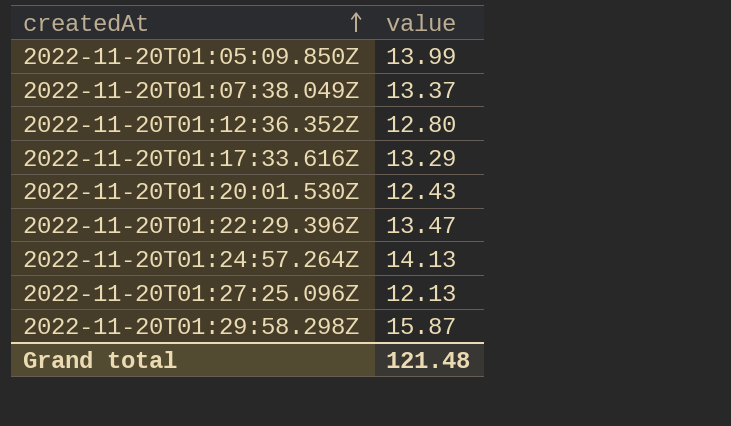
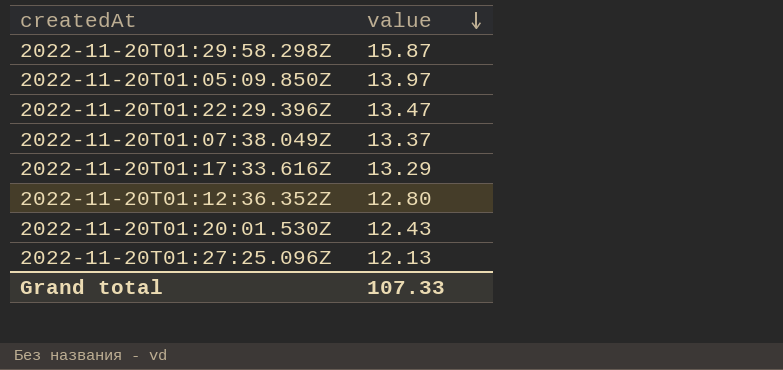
row order: createdAt ascending -> value descending
row 2022-11-20T01:24:57.264Z: 14.13 -> none
2022-11-20T01:05:09.850Z | value: 13.99 -> 13.97
Grand total | value: 121.48 -> 107.33

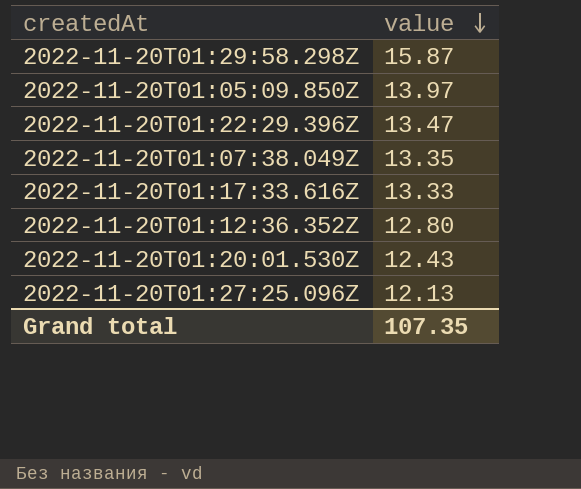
2022-11-20T01:07:38.049Z | value: 13.37 -> 13.35
2022-11-20T01:17:33.616Z | value: 13.29 -> 13.33
Grand total | value: 107.33 -> 107.35

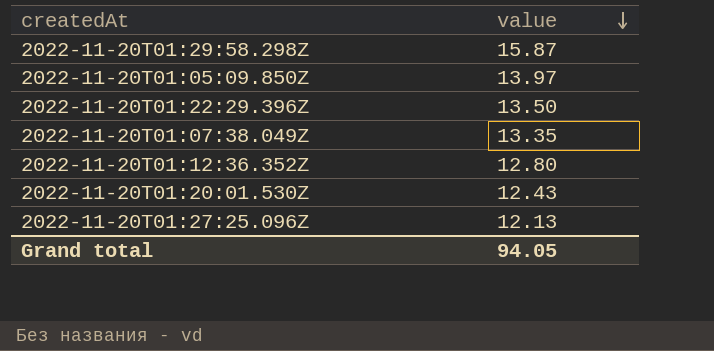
row 2022-11-20T01:17:33.616Z: 13.33 -> none
2022-11-20T01:22:29.396Z | value: 13.47 -> 13.50
Grand total | value: 107.35 -> 94.05

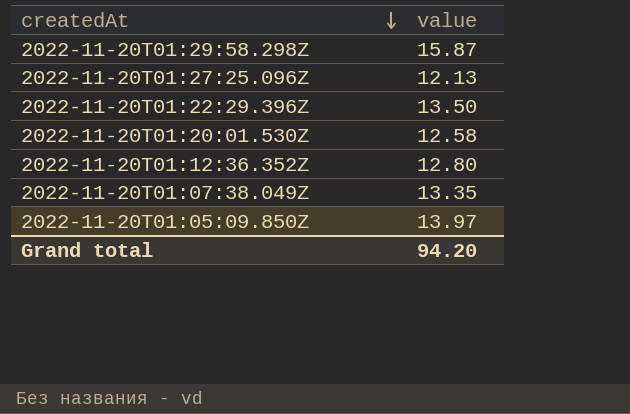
row order: value descending -> createdAt descending
2022-11-20T01:20:01.530Z | value: 12.43 -> 12.58
Grand total | value: 94.05 -> 94.20

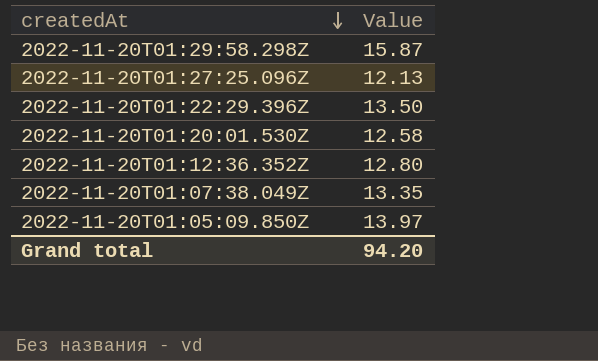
column name: value -> Value

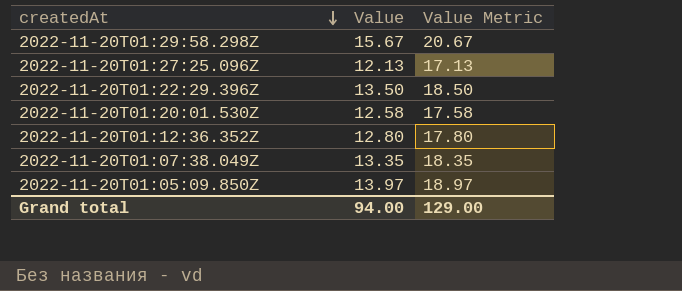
column Value Metric | formula: none -> [Value] + 5
2022-11-20T01:29:58.298Z | Value: 15.87 -> 15.67
Grand total | Value: 94.20 -> 94.00

